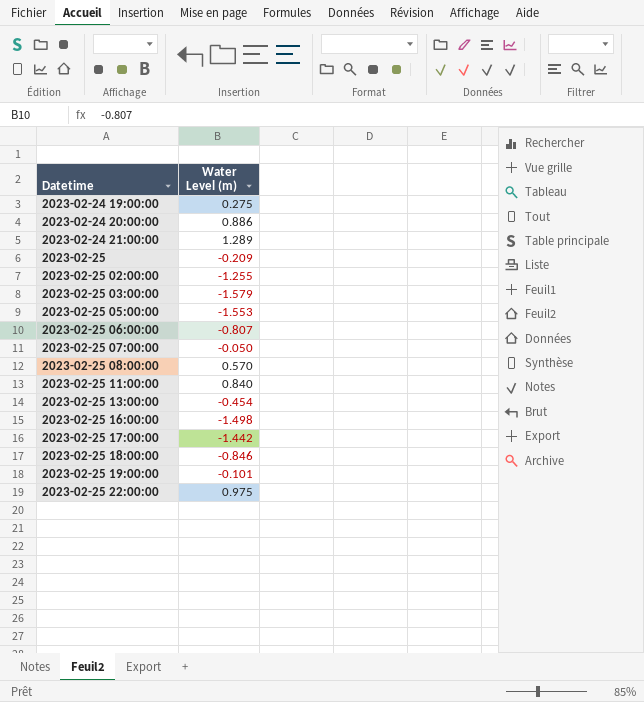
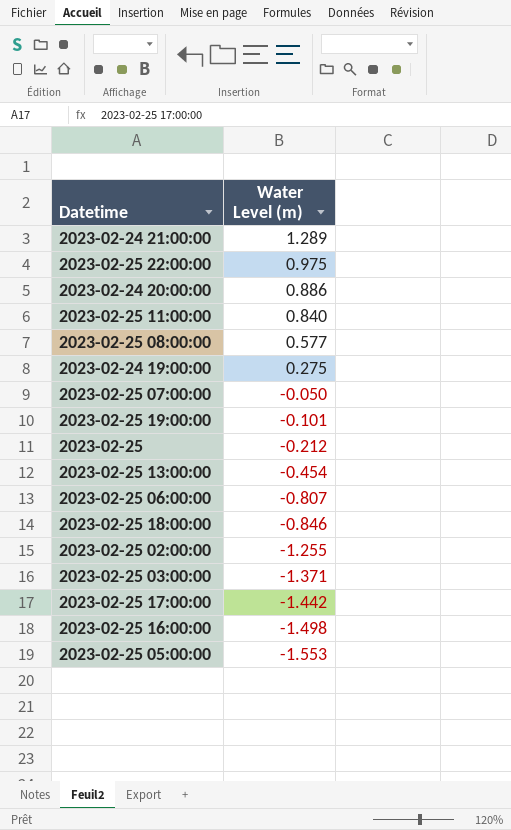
row order: Datetime ascending -> Water Level (m) descending
2023-02-25 08:00:00 | Water Level (m): 0.570 -> 0.577
2023-02-25 | Water Level (m): -0.209 -> -0.212
2023-02-25 03:00:00 | Water Level (m): -1.579 -> -1.371

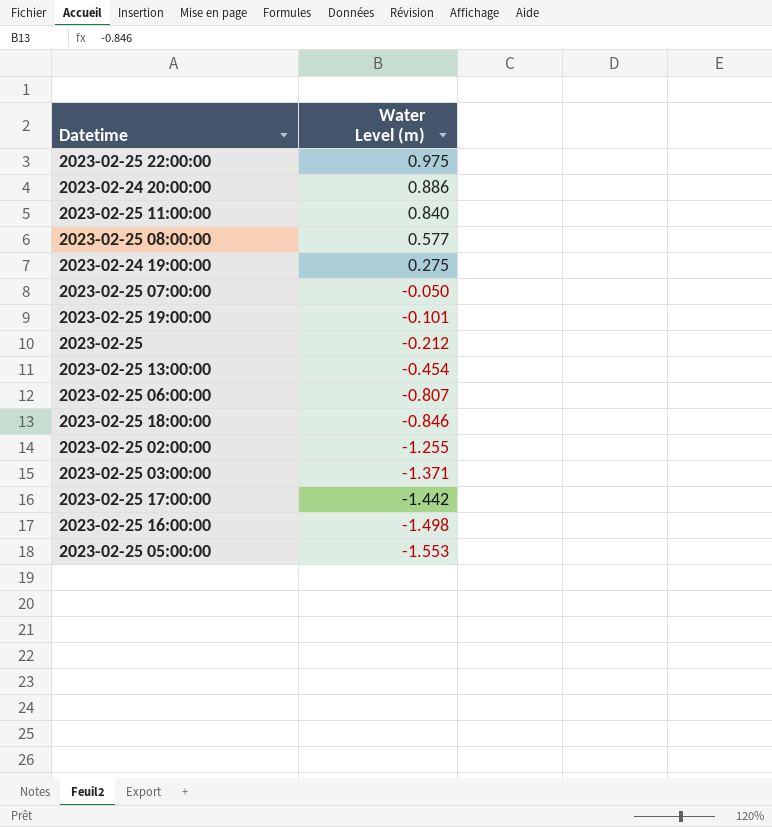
row 2023-02-24 21:00:00: 1.289 -> none

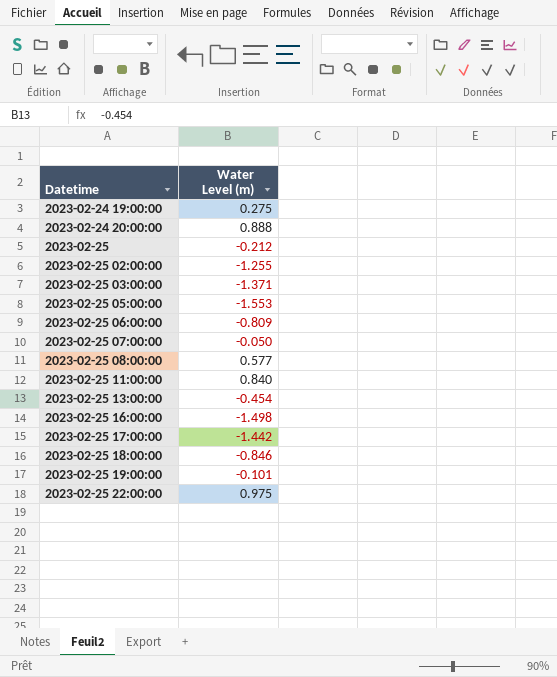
row order: Water Level (m) descending -> Datetime ascending
2023-02-24 20:00:00 | Water Level (m): 0.886 -> 0.888
2023-02-25 06:00:00 | Water Level (m): -0.807 -> -0.809

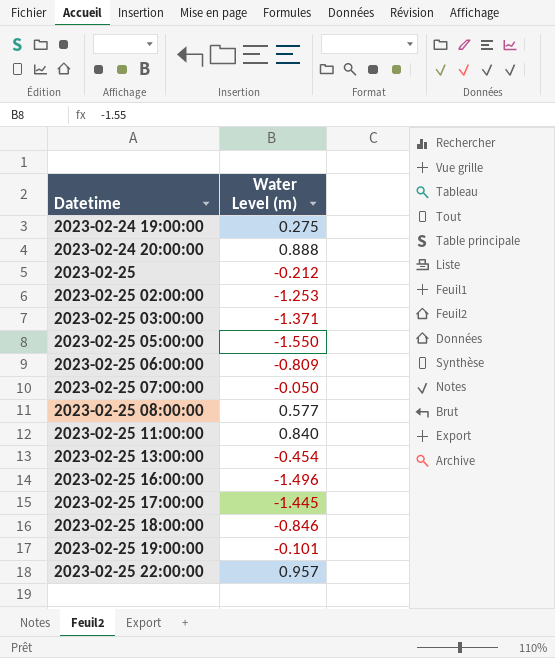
2023-02-25 02:00:00 | Water Level (m): -1.255 -> -1.253
2023-02-25 05:00:00 | Water Level (m): -1.553 -> -1.550
2023-02-25 16:00:00 | Water Level (m): -1.498 -> -1.496
2023-02-25 17:00:00 | Water Level (m): -1.442 -> -1.445
2023-02-25 22:00:00 | Water Level (m): 0.975 -> 0.957

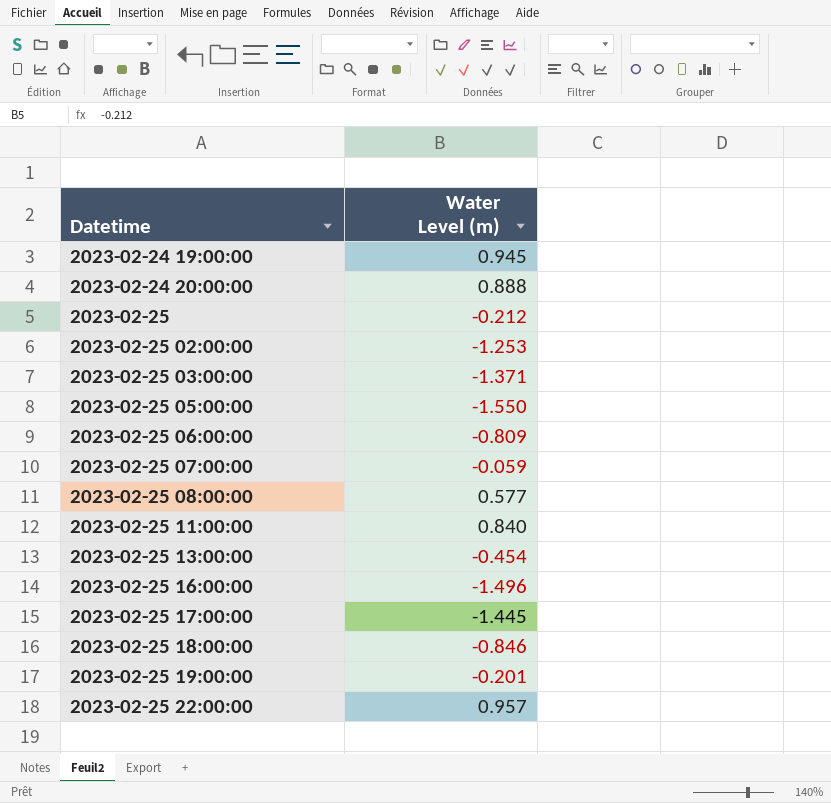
2023-02-24 19:00:00 | Water Level (m): 0.275 -> 0.945
2023-02-25 07:00:00 | Water Level (m): -0.050 -> -0.059
2023-02-25 19:00:00 | Water Level (m): -0.101 -> -0.201

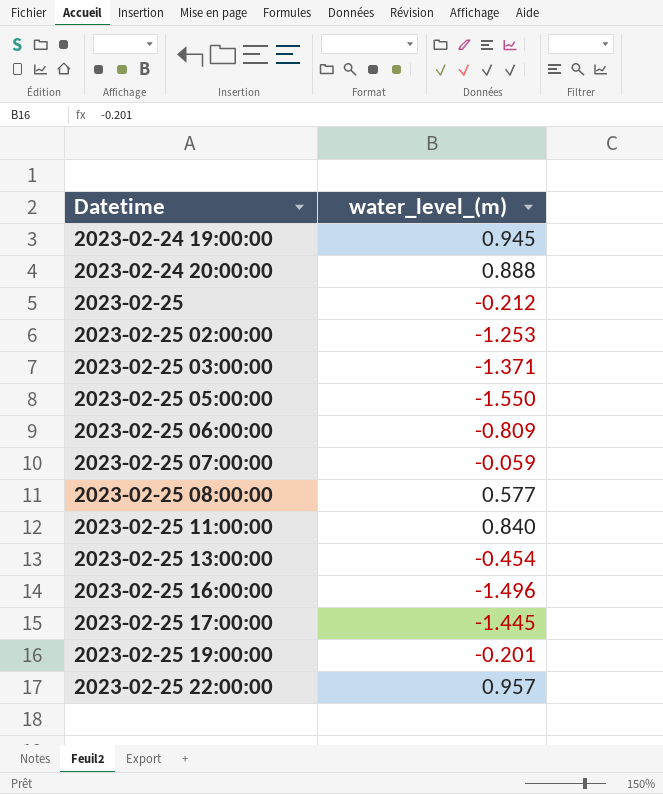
column name: Water Level (m) -> water_level_(m)
row 2023-02-25 18:00:00: -0.846 -> none

